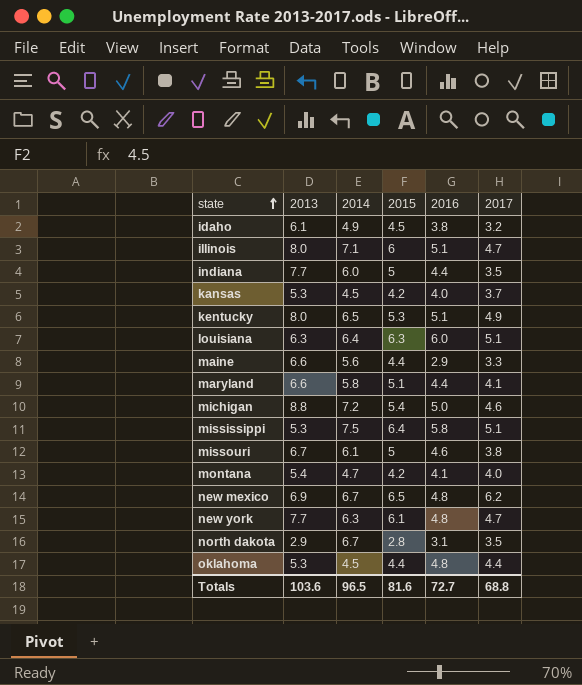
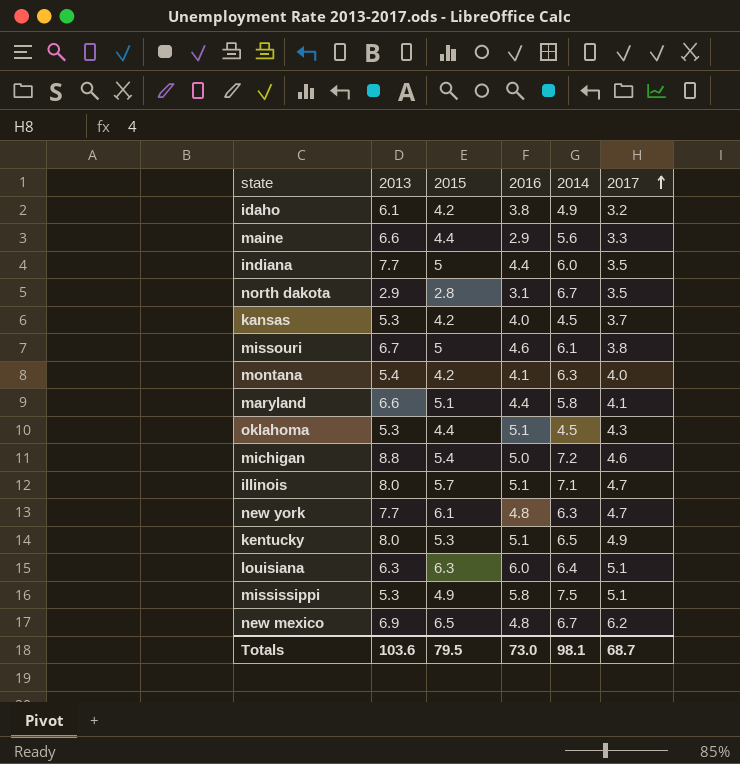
row order: state ascending -> 2017 ascending
column 2014 | position: 3 -> 5
idaho | 2015: 4.5 -> 4.2
montana | 2014: 4.7 -> 6.3
oklahoma | 2016: 4.8 -> 5.1
oklahoma | 2017: 4.4 -> 4.3
illinois | 2015: 6 -> 5.7
mississippi | 2015: 6.4 -> 4.9
Totals | 2015: 81.6 -> 79.5
Totals | 2016: 72.7 -> 73.0
Totals | 2014: 96.5 -> 98.1
Totals | 2017: 68.8 -> 68.7

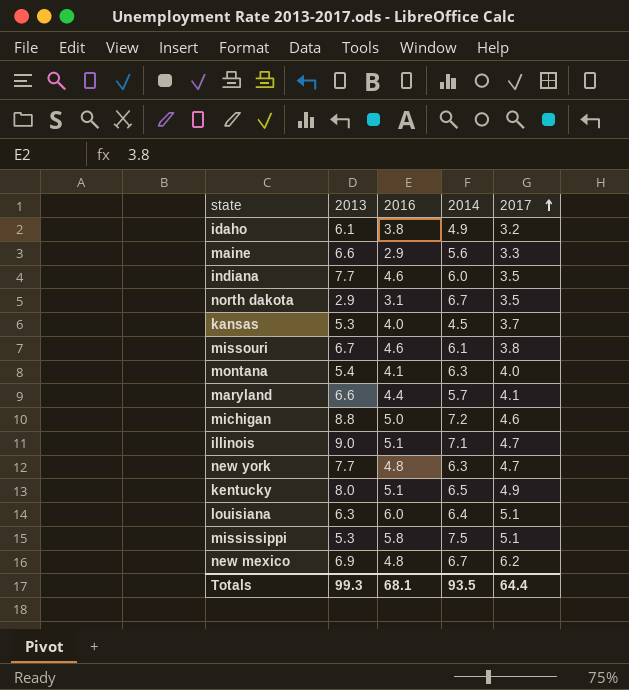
column 2015 | position: 3 -> none
row oklahoma: 5.3 | 4.4 | 5.1 | 4.5 | 4.3 -> none
indiana | 2016: 4.4 -> 4.6
maryland | 2014: 5.8 -> 5.7
illinois | 2013: 8.0 -> 9.0
Totals | 2013: 103.6 -> 99.3
Totals | 2016: 73.0 -> 68.1
Totals | 2014: 98.1 -> 93.5
Totals | 2017: 68.7 -> 64.4

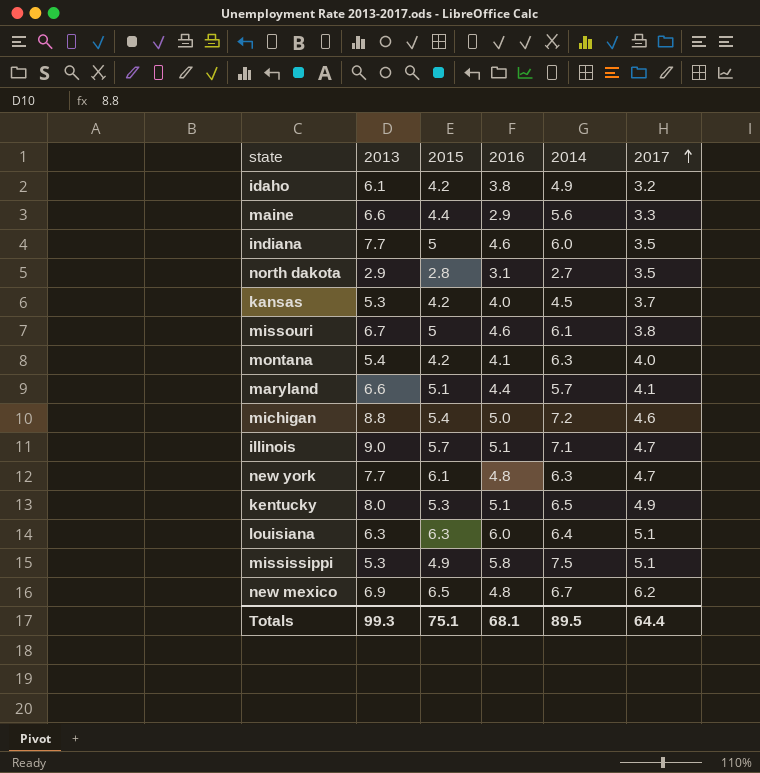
column 2015 | position: none -> 3
north dakota | 2014: 6.7 -> 2.7
Totals | 2014: 93.5 -> 89.5

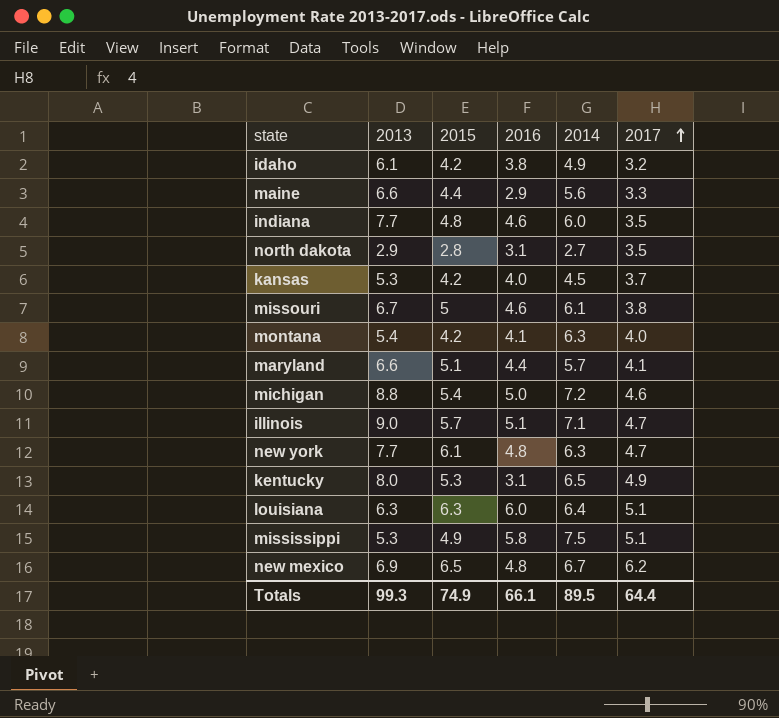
indiana | 2015: 5 -> 4.8
kentucky | 2016: 5.1 -> 3.1
Totals | 2015: 75.1 -> 74.9
Totals | 2016: 68.1 -> 66.1

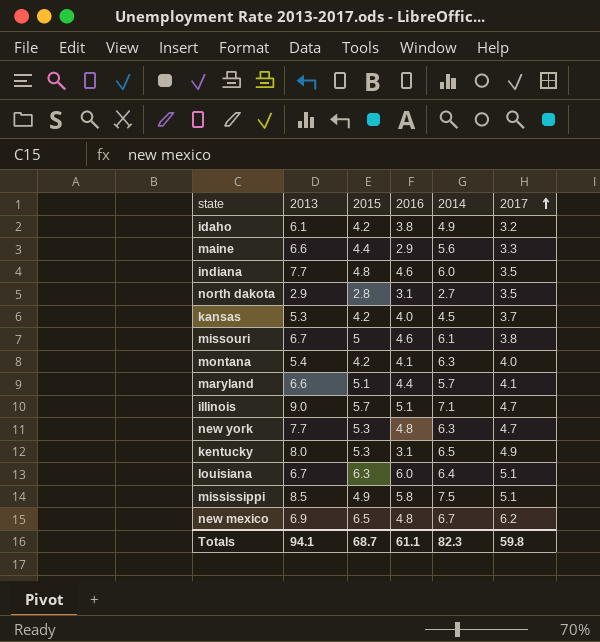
row michigan: 8.8 | 5.4 | 5.0 | 7.2 | 4.6 -> none
new york | 2015: 6.1 -> 5.3
louisiana | 2013: 6.3 -> 6.7
mississippi | 2013: 5.3 -> 8.5
Totals | 2013: 99.3 -> 94.1
Totals | 2015: 74.9 -> 68.7
Totals | 2016: 66.1 -> 61.1
Totals | 2014: 89.5 -> 82.3
Totals | 2017: 64.4 -> 59.8

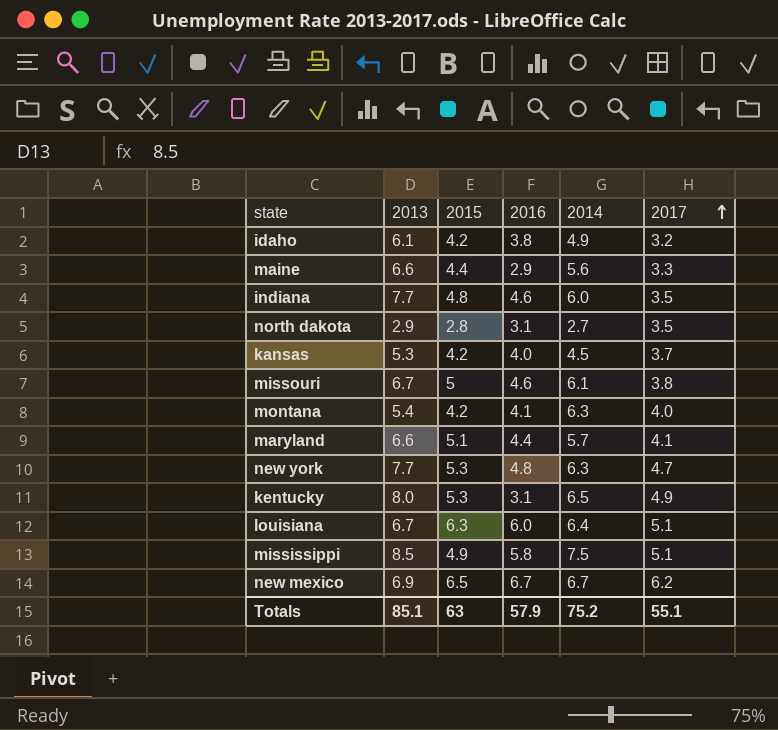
row illinois: 9.0 | 5.7 | 5.1 | 7.1 | 4.7 -> none
new mexico | 2016: 4.8 -> 6.7
Totals | 2013: 94.1 -> 85.1
Totals | 2015: 68.7 -> 63
Totals | 2016: 61.1 -> 57.9
Totals | 2014: 82.3 -> 75.2
Totals | 2017: 59.8 -> 55.1

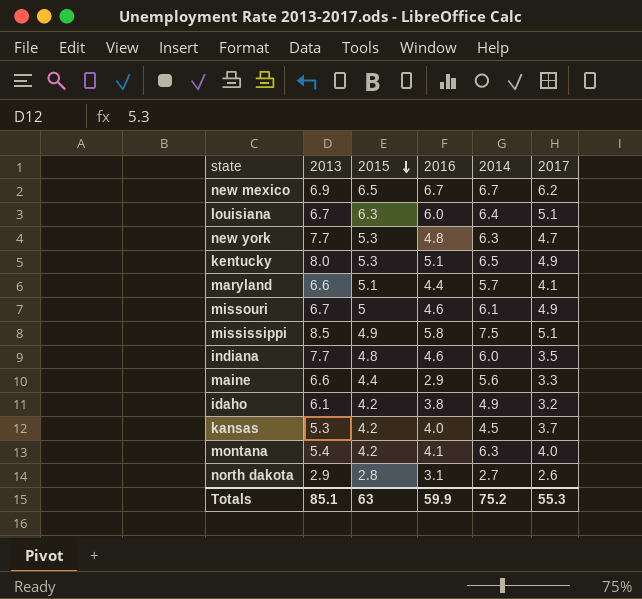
row order: 2017 ascending -> 2015 descending
kentucky | 2016: 3.1 -> 5.1
missouri | 2017: 3.8 -> 4.9
north dakota | 2017: 3.5 -> 2.6
Totals | 2016: 57.9 -> 59.9
Totals | 2017: 55.1 -> 55.3

